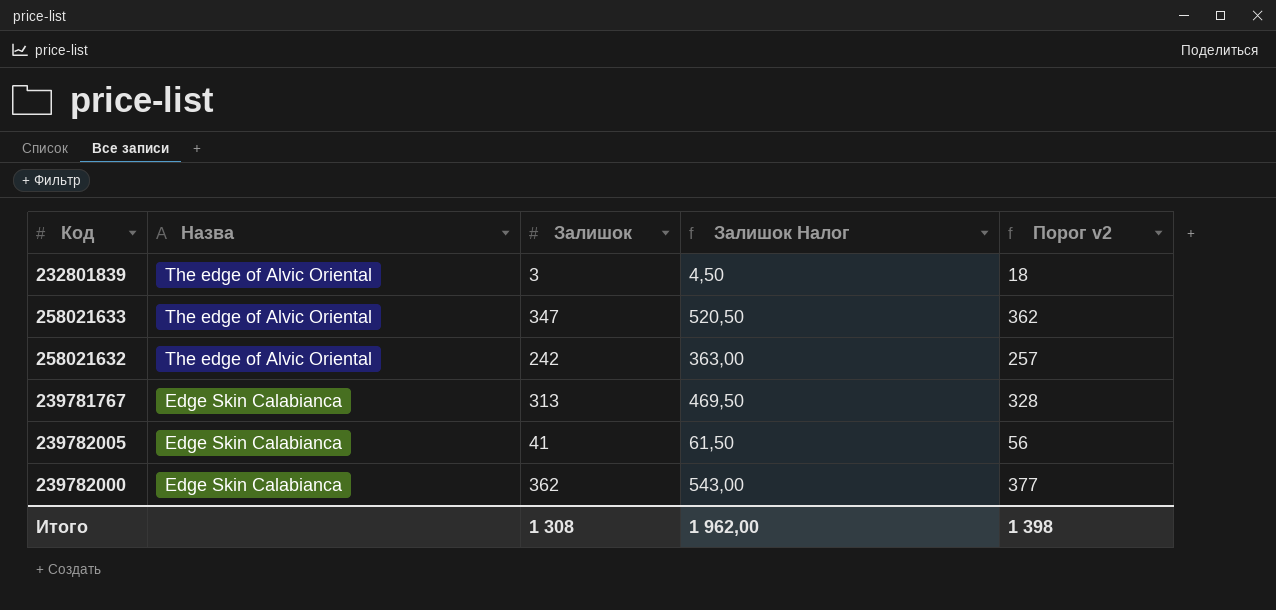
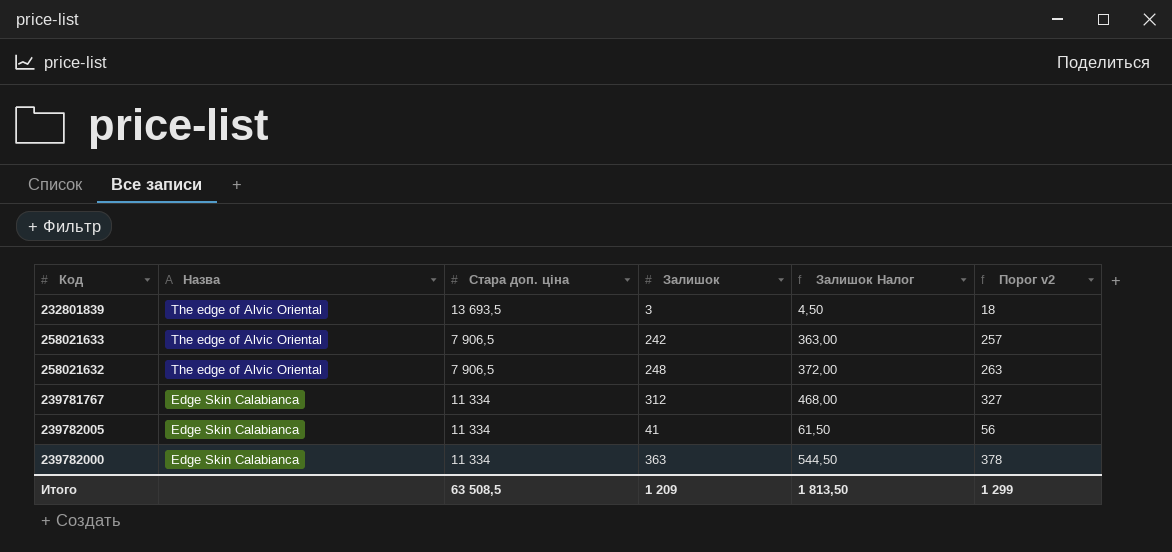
column Стара доп. ціна | position: none -> 3
258021633 | Залишок: 347 -> 242
258021633 | Залишок Налог: 520,50 -> 363,00
258021633 | Порог v2: 362 -> 257
258021632 | Залишок: 242 -> 248
258021632 | Залишок Налог: 363,00 -> 372,00
258021632 | Порог v2: 257 -> 263
239781767 | Залишок: 313 -> 312
239781767 | Залишок Налог: 469,50 -> 468,00
239781767 | Порог v2: 328 -> 327
239782000 | Залишок: 362 -> 363
239782000 | Залишок Налог: 543,00 -> 544,50
239782000 | Порог v2: 377 -> 378
Итого | Залишок: 1 308 -> 1 209
Итого | Залишок Налог: 1 962,00 -> 1 813,50
Итого | Порог v2: 1 398 -> 1 299

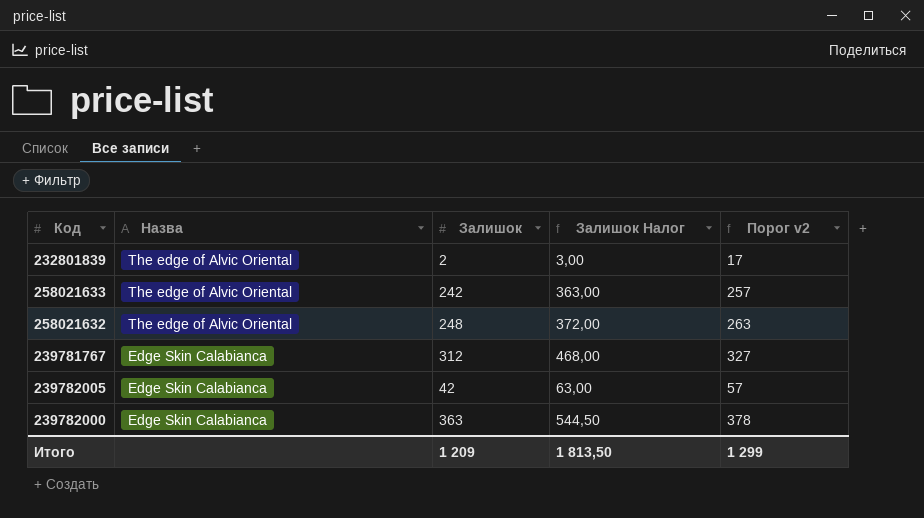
column Стара доп. ціна | position: 3 -> none
232801839 | Залишок: 3 -> 2
232801839 | Залишок Налог: 4,50 -> 3,00
232801839 | Порог v2: 18 -> 17
239782005 | Залишок: 41 -> 42
239782005 | Залишок Налог: 61,50 -> 63,00
239782005 | Порог v2: 56 -> 57

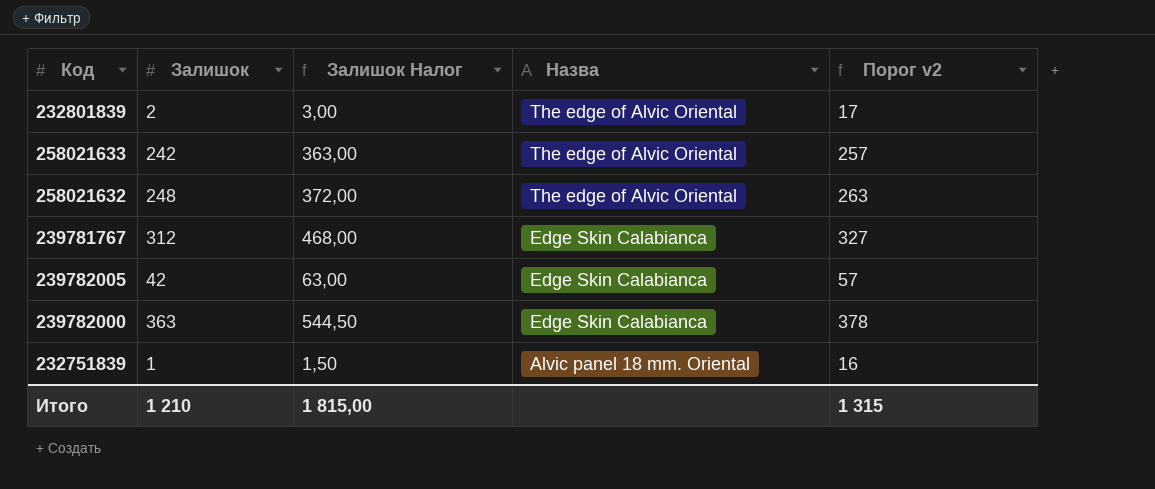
column Назва | position: 2 -> 4
row 232751839: none -> 1 | 1,50 | Alvic panel 18 mm. Oriental | 16
Итого | Залишок: 1 209 -> 1 210
Итого | Залишок Налог: 1 813,50 -> 1 815,00
Итого | Порог v2: 1 299 -> 1 315

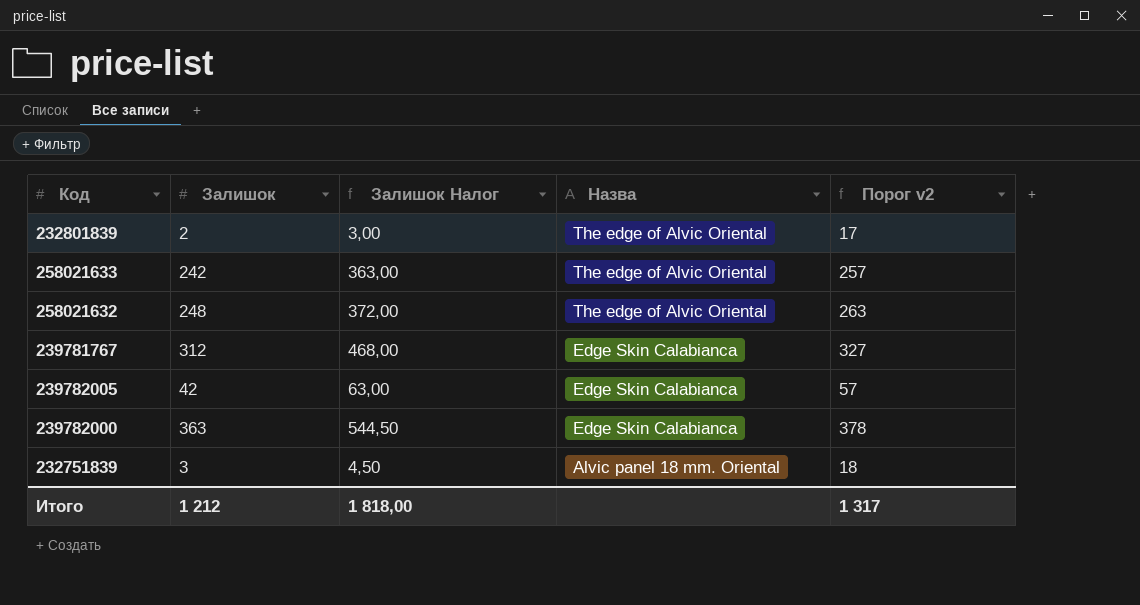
232751839 | Залишок: 1 -> 3
232751839 | Залишок Налог: 1,50 -> 4,50
232751839 | Порог v2: 16 -> 18
Итого | Залишок: 1 210 -> 1 212
Итого | Залишок Налог: 1 815,00 -> 1 818,00
Итого | Порог v2: 1 315 -> 1 317

